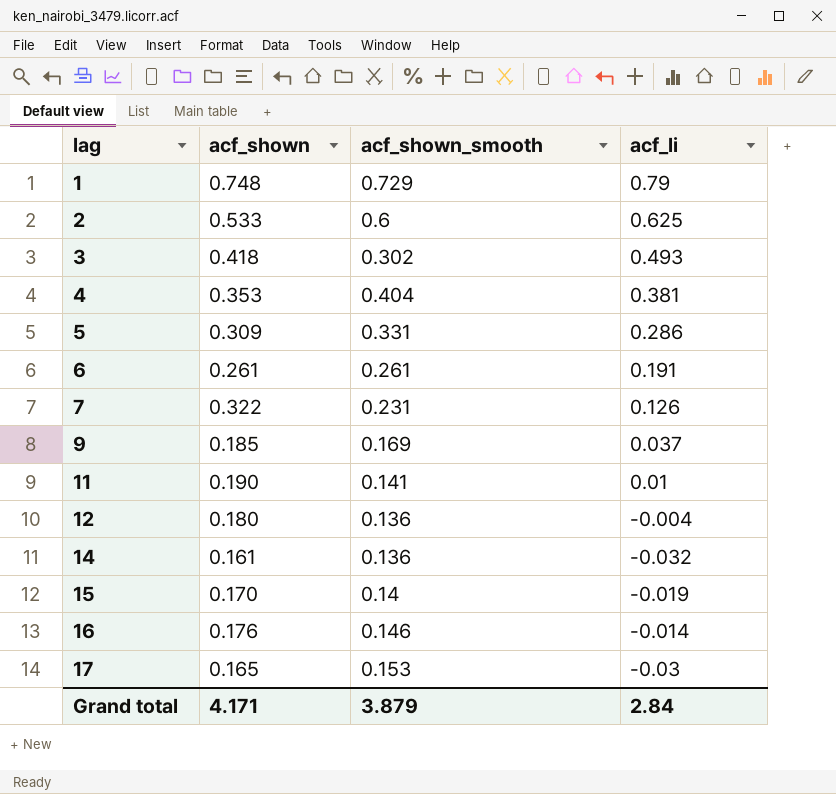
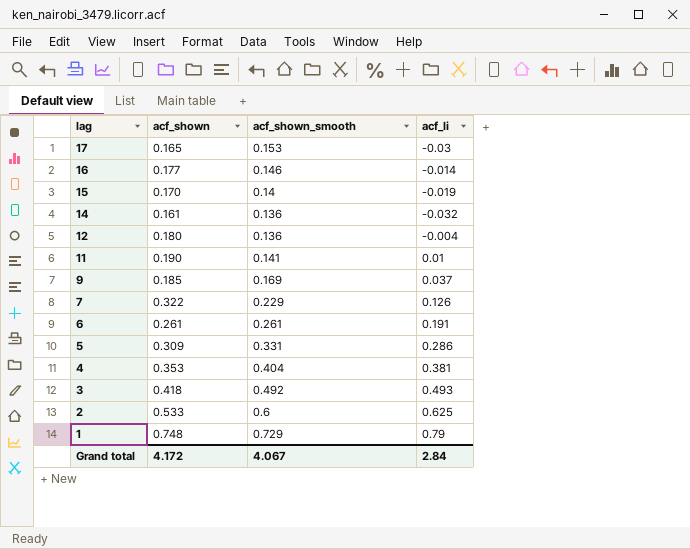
row order: lag ascending -> lag descending
16 | acf_shown: 0.176 -> 0.177
7 | acf_shown_smooth: 0.231 -> 0.229
3 | acf_shown_smooth: 0.302 -> 0.492
Grand total | acf_shown: 4.171 -> 4.172
Grand total | acf_shown_smooth: 3.879 -> 4.067

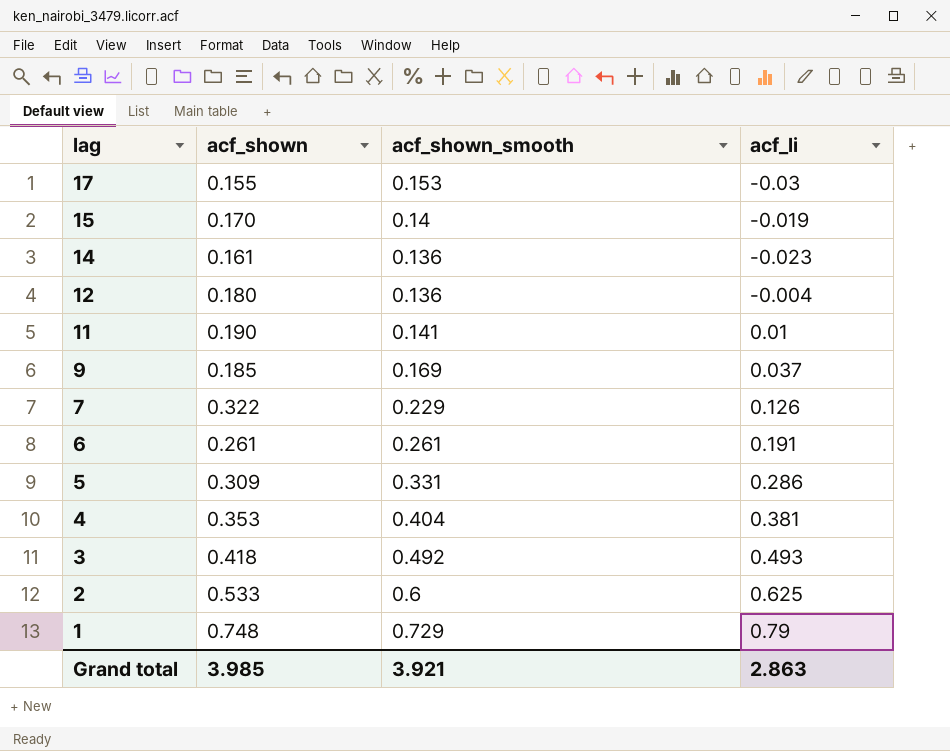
row 16: 0.177 | 0.146 | -0.014 -> none
17 | acf_shown: 0.165 -> 0.155
14 | acf_li: -0.032 -> -0.023
Grand total | acf_shown: 4.172 -> 3.985
Grand total | acf_shown_smooth: 4.067 -> 3.921
Grand total | acf_li: 2.84 -> 2.863

